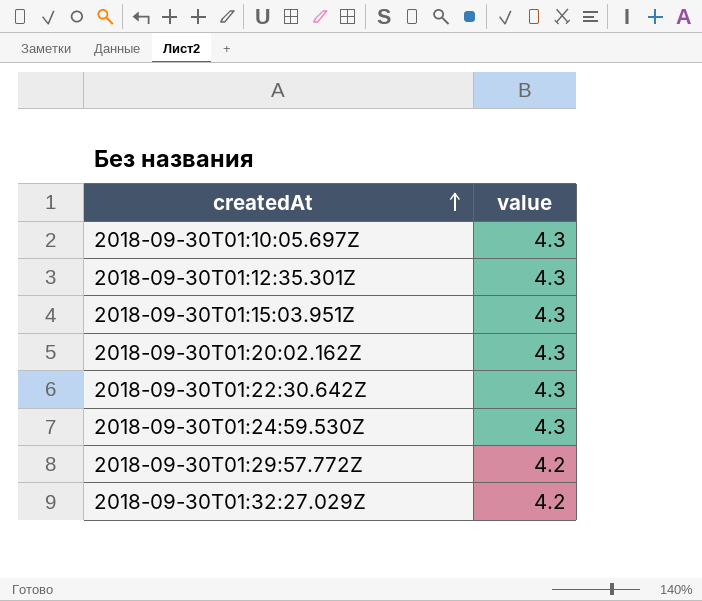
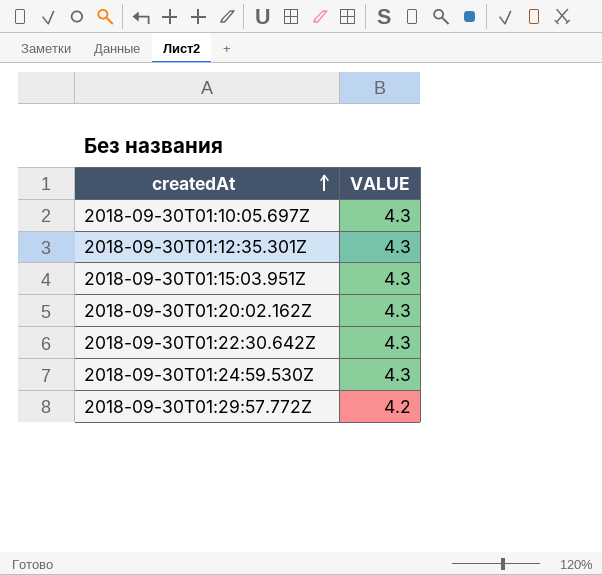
column name: value -> VALUE
row 2018-09-30T01:32:27.029Z: 4.2 -> none

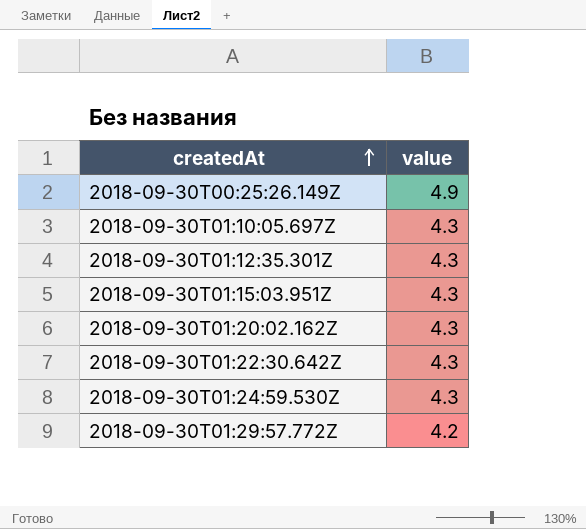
column name: VALUE -> value
row 2018-09-30T00:25:26.149Z: none -> 4.9

